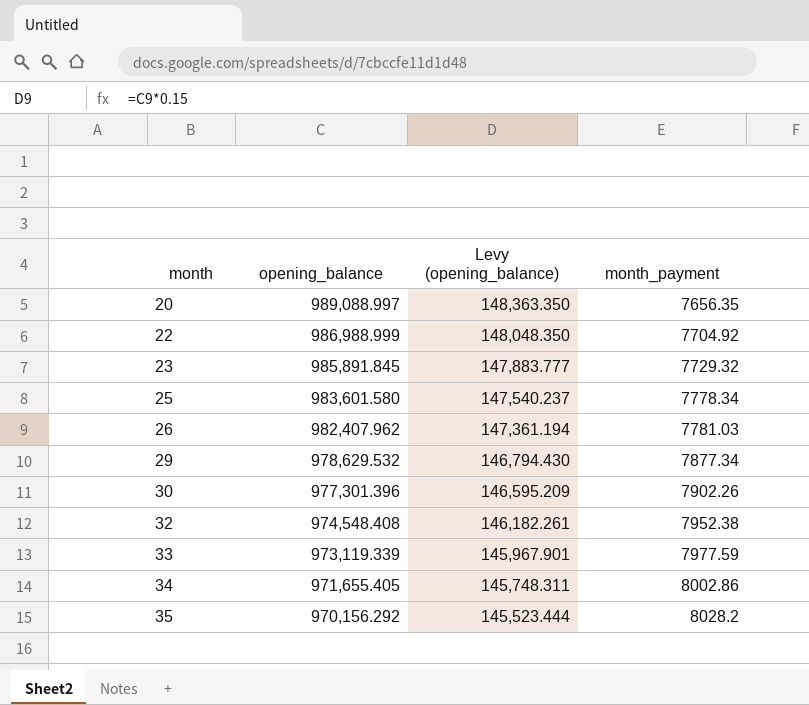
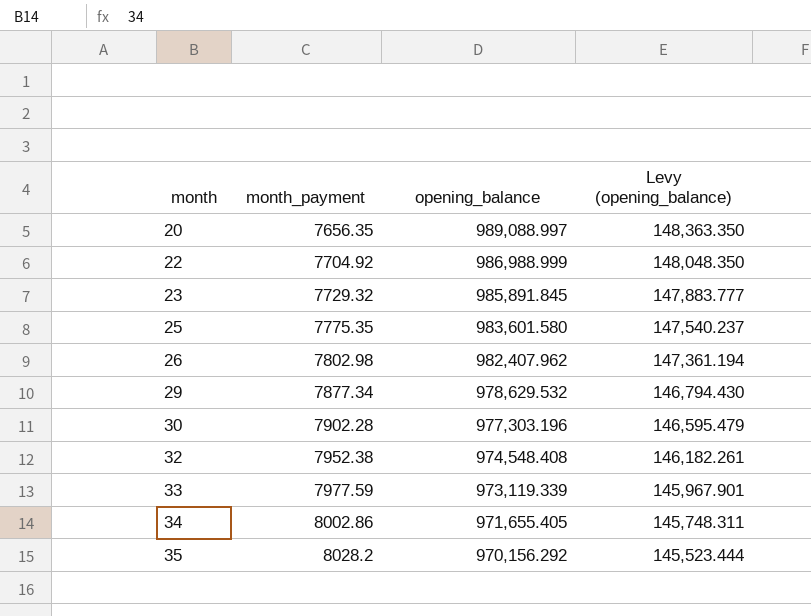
column month_payment | position: 4 -> 2
25 | month_payment: 7778.34 -> 7775.35
26 | month_payment: 7781.03 -> 7802.98
30 | month_payment: 7902.26 -> 7902.28
30 | opening_balance: 977,301.396 -> 977,303.196
30 | Levy (opening_balance): 146,595.209 -> 146,595.479

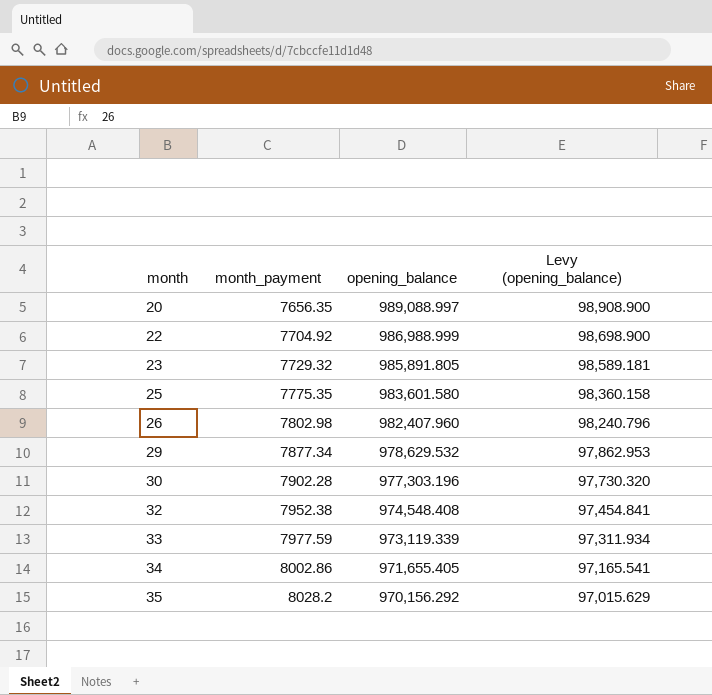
column Levy (opening_balance) | formula: [opening_balance] * 0.15 -> [opening_balance] * 0.1
23 | opening_balance: 985,891.845 -> 985,891.805
26 | opening_balance: 982,407.962 -> 982,407.960

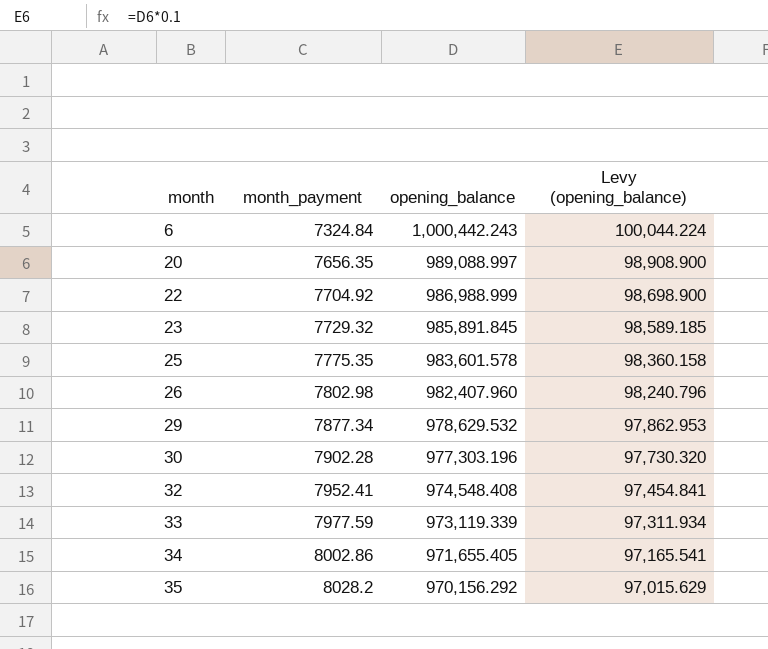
row 6: none -> 7324.84 | 1,000,442.243 | 100,044.224
23 | opening_balance: 985,891.805 -> 985,891.845
23 | Levy (opening_balance): 98,589.181 -> 98,589.185
25 | opening_balance: 983,601.580 -> 983,601.578
32 | month_payment: 7952.38 -> 7952.41

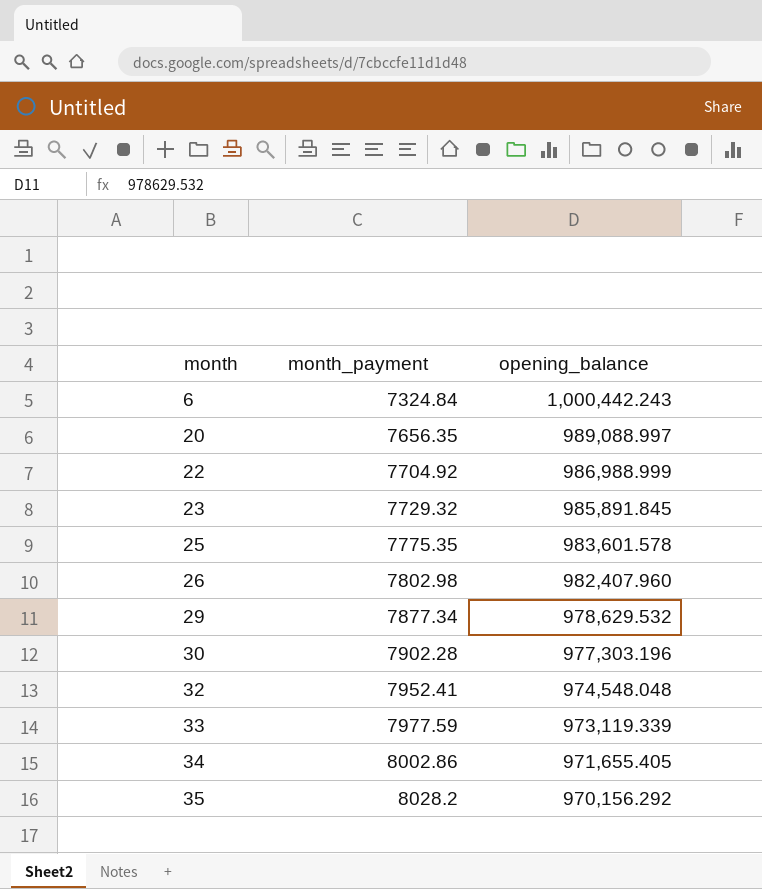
column Levy (opening_balance) | formula: [opening_balance] * 0.1 -> none
32 | opening_balance: 974,548.408 -> 974,548.048

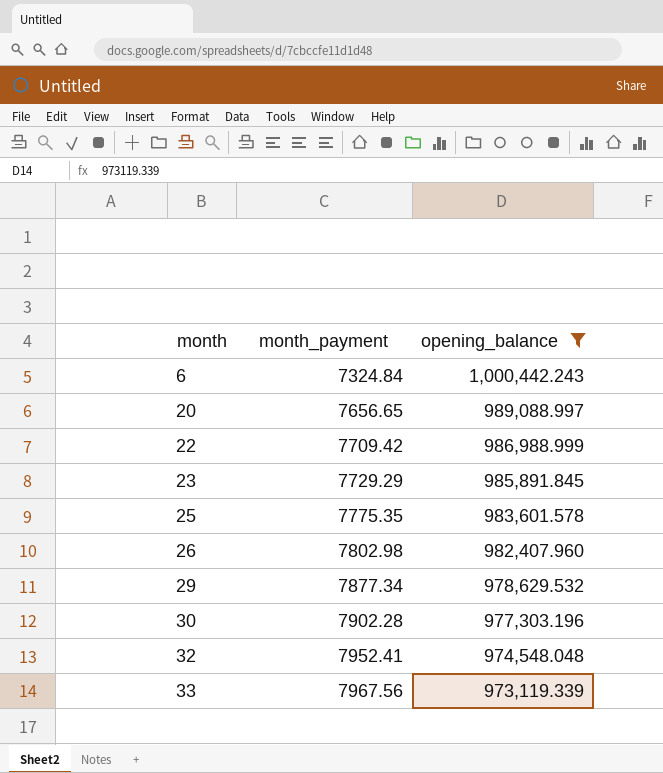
filter: none -> opening_balance >= 973,119.339
20 | month_payment: 7656.35 -> 7656.65
22 | month_payment: 7704.92 -> 7709.42
23 | month_payment: 7729.32 -> 7729.29
33 | month_payment: 7977.59 -> 7967.56

